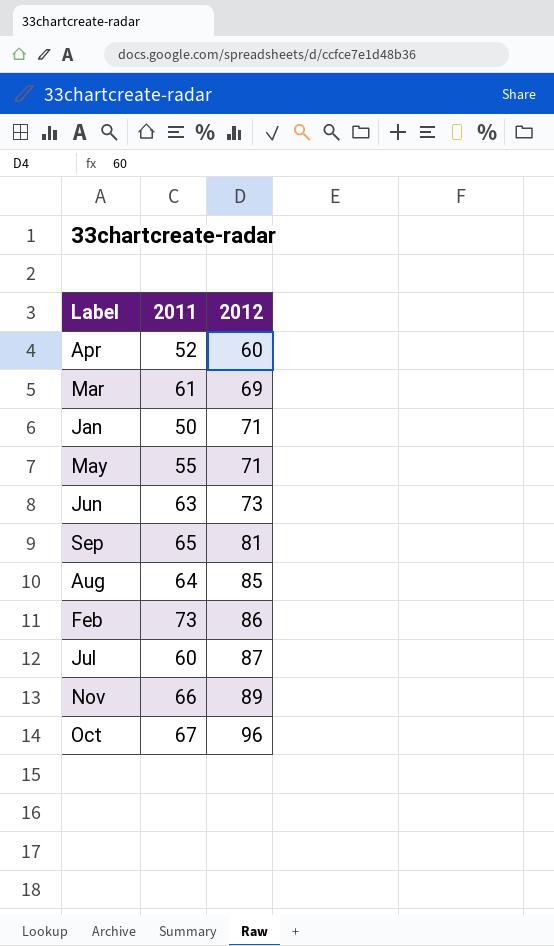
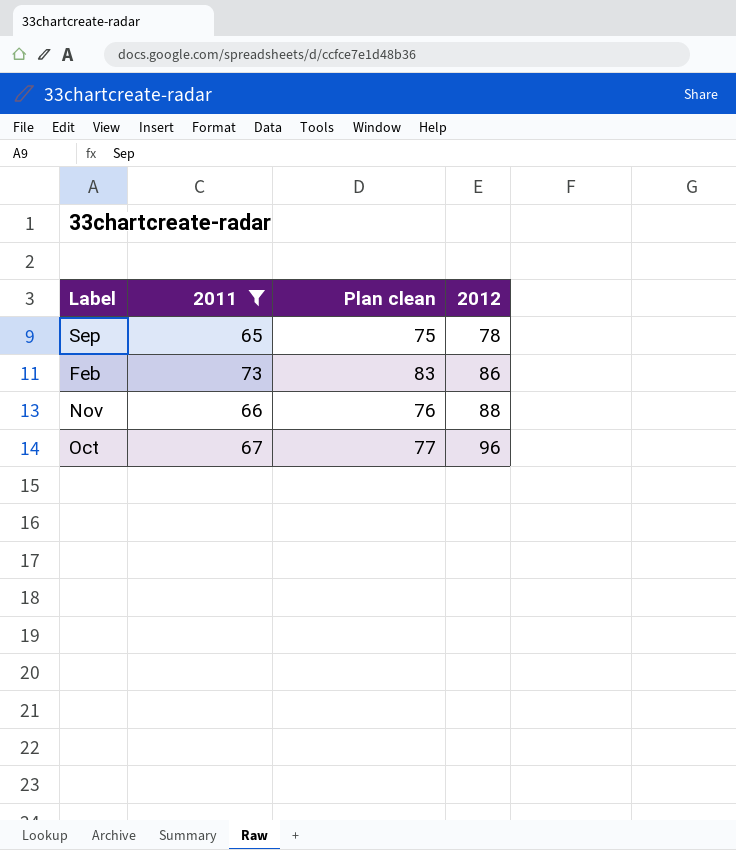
filter: none -> 2011 >= 65
column Plan clean | formula: none -> [2011] + 10
Sep | 2012: 81 -> 78
Nov | 2012: 89 -> 88

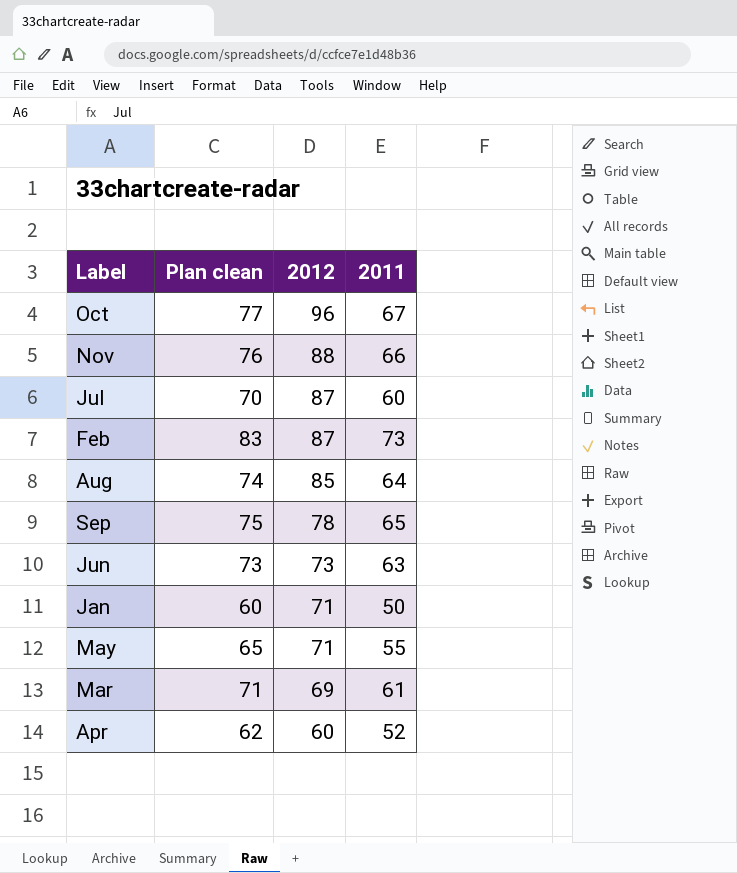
filter: 2011 >= 65 -> none
row order: 2012 ascending -> 2012 descending
column 2011 | position: 2 -> 4
Feb | 2012: 86 -> 87

